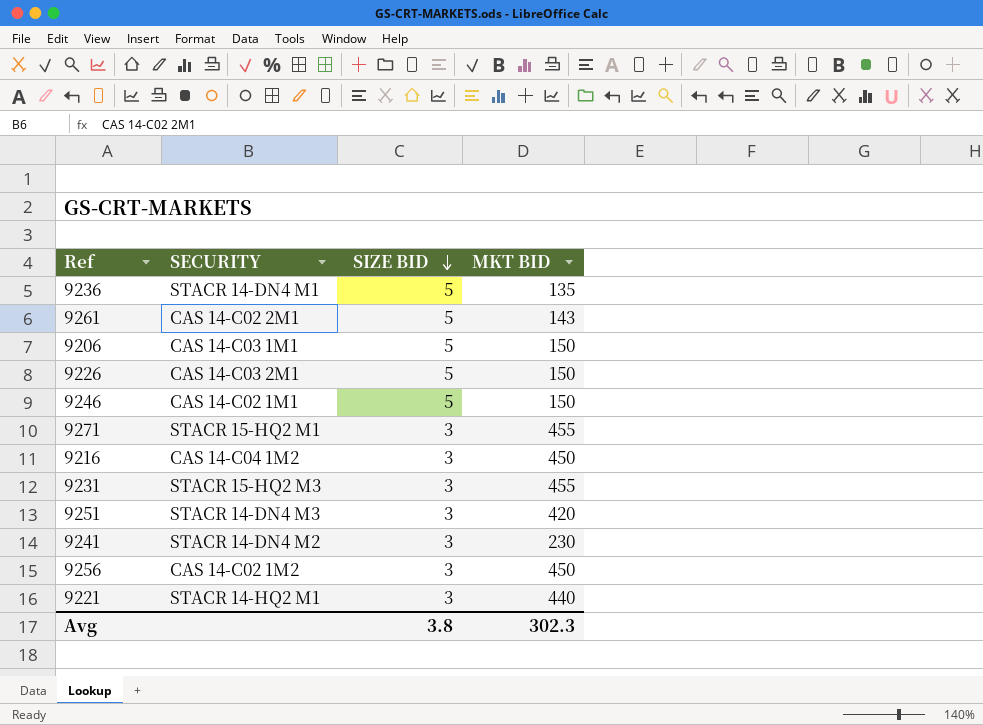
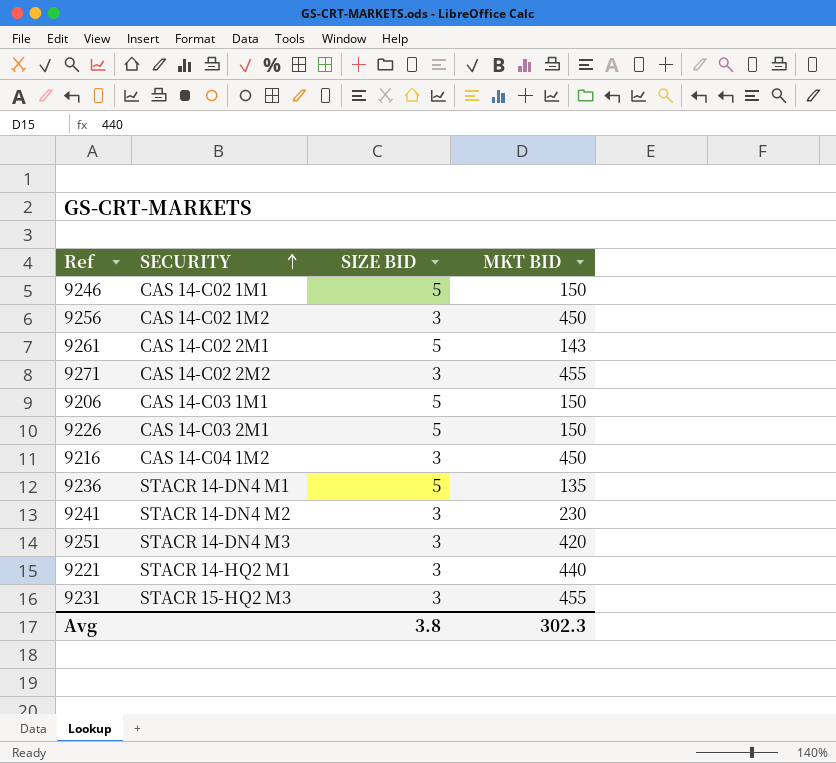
row order: SIZE BID descending -> SECURITY ascending
9271 | SECURITY: STACR 15-HQ2 M1 -> CAS 14-C02 2M2

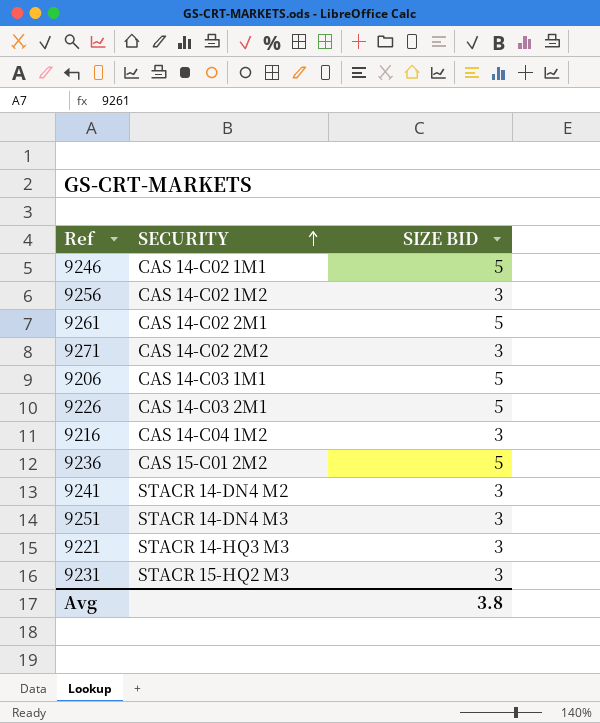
column MKT BID | position: 4 -> none
9236 | SECURITY: STACR 14-DN4 M1 -> CAS 15-C01 2M2
9221 | SECURITY: STACR 14-HQ2 M1 -> STACR 14-HQ3 M3

